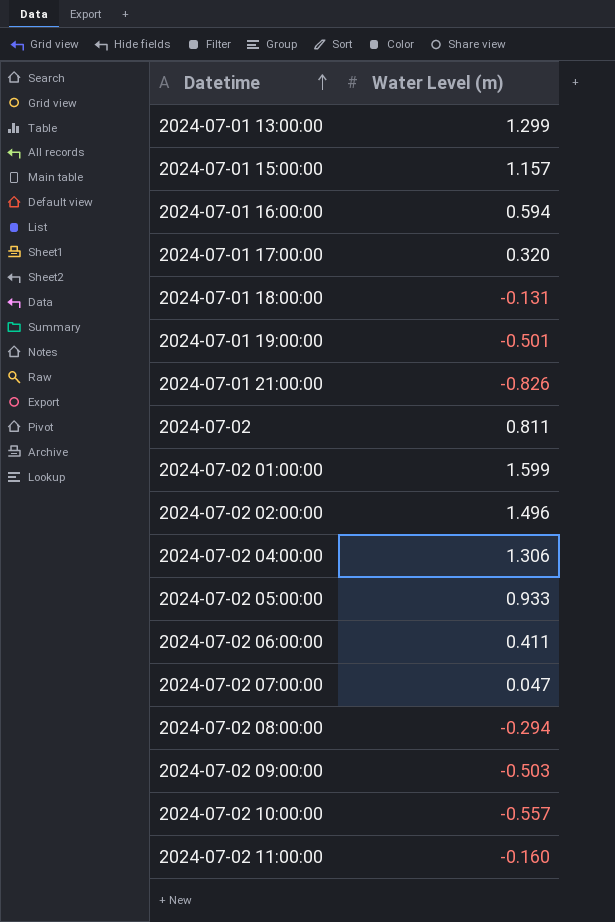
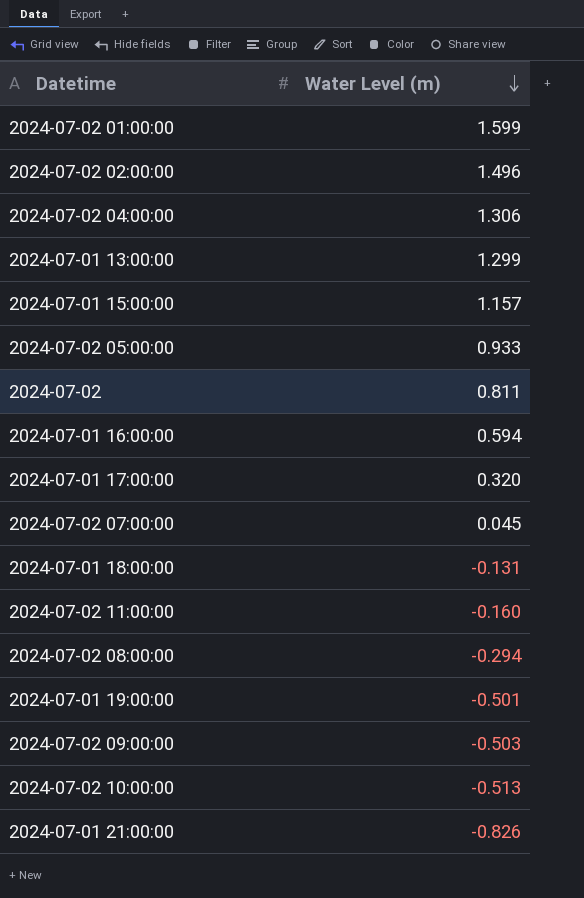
row order: Datetime ascending -> Water Level (m) descending
row 2024-07-02 06:00:00: 0.411 -> none
2024-07-02 07:00:00 | Water Level (m): 0.047 -> 0.045
2024-07-02 10:00:00 | Water Level (m): -0.557 -> -0.513

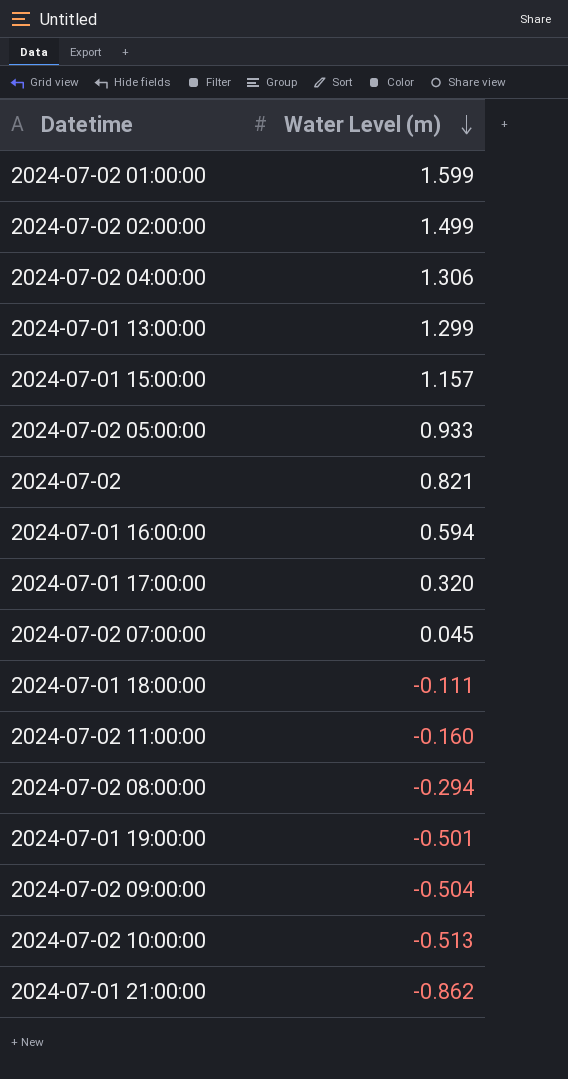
2024-07-02 02:00:00 | Water Level (m): 1.496 -> 1.499
2024-07-02 | Water Level (m): 0.811 -> 0.821
2024-07-01 18:00:00 | Water Level (m): -0.131 -> -0.111
2024-07-02 09:00:00 | Water Level (m): -0.503 -> -0.504
2024-07-01 21:00:00 | Water Level (m): -0.826 -> -0.862

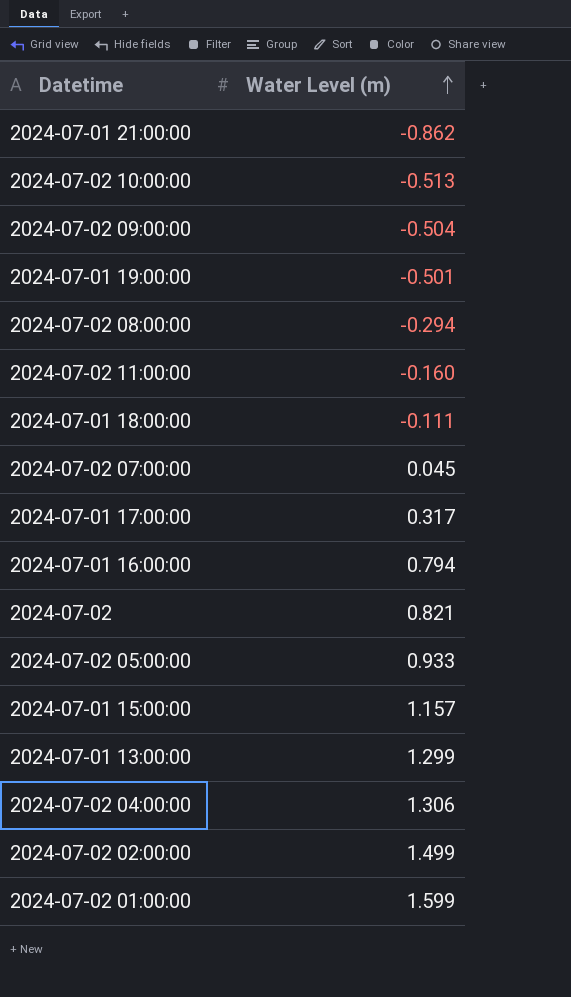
row order: Water Level (m) descending -> Water Level (m) ascending
2024-07-01 17:00:00 | Water Level (m): 0.320 -> 0.317
2024-07-01 16:00:00 | Water Level (m): 0.594 -> 0.794

